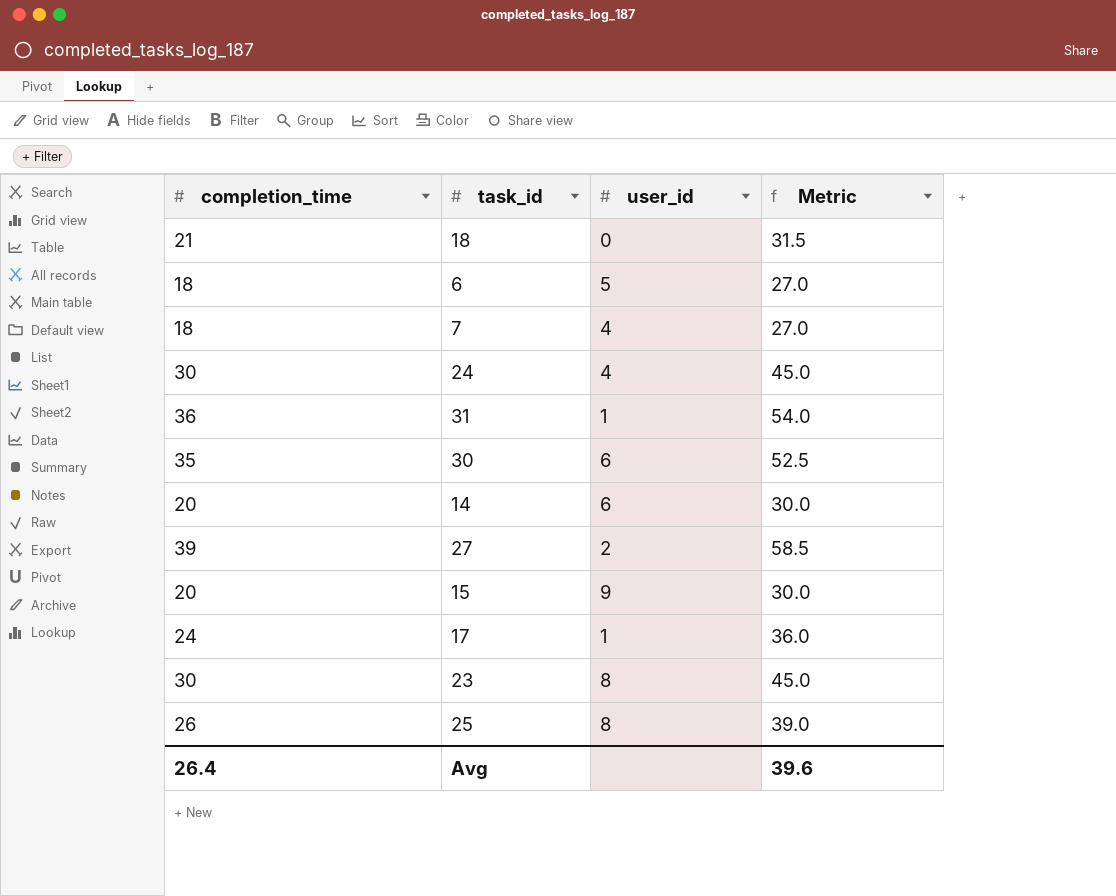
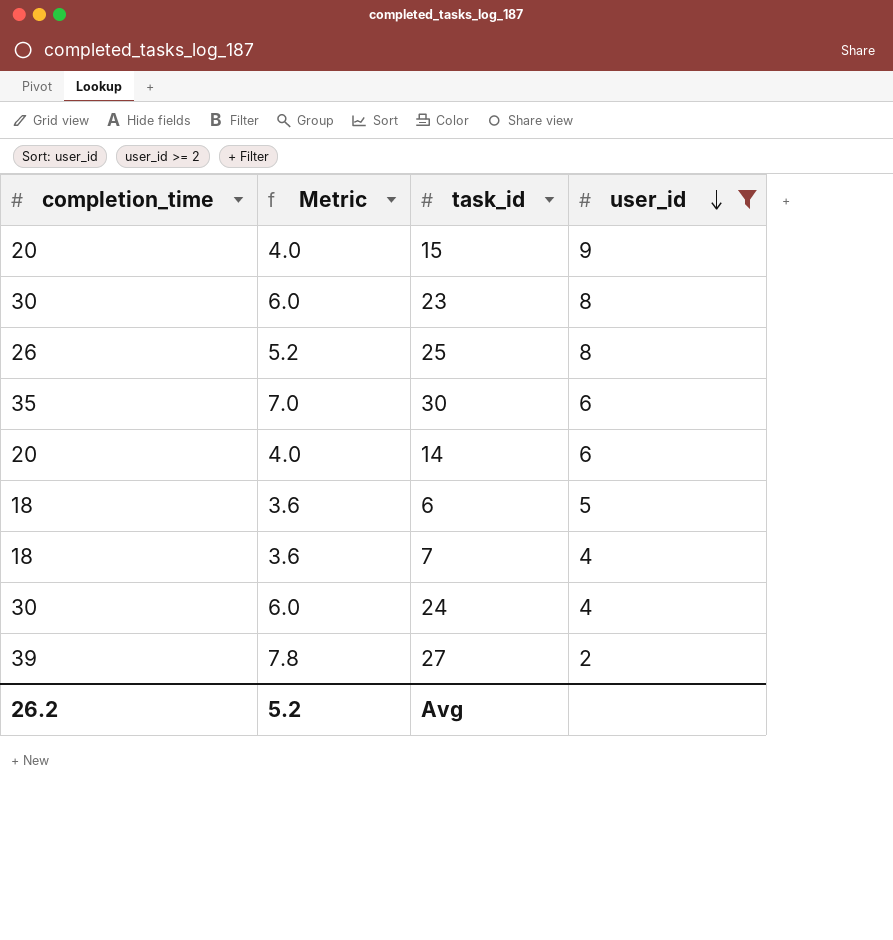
filter: none -> user_id >= 2
row order: none -> user_id descending
column Metric | formula: [completion_time] * 1.5 -> [completion_time] * 0.2
column Metric | position: 4 -> 2
Avg | completion_time: 26.4 -> 26.2
Avg | Metric: 39.6 -> 5.2

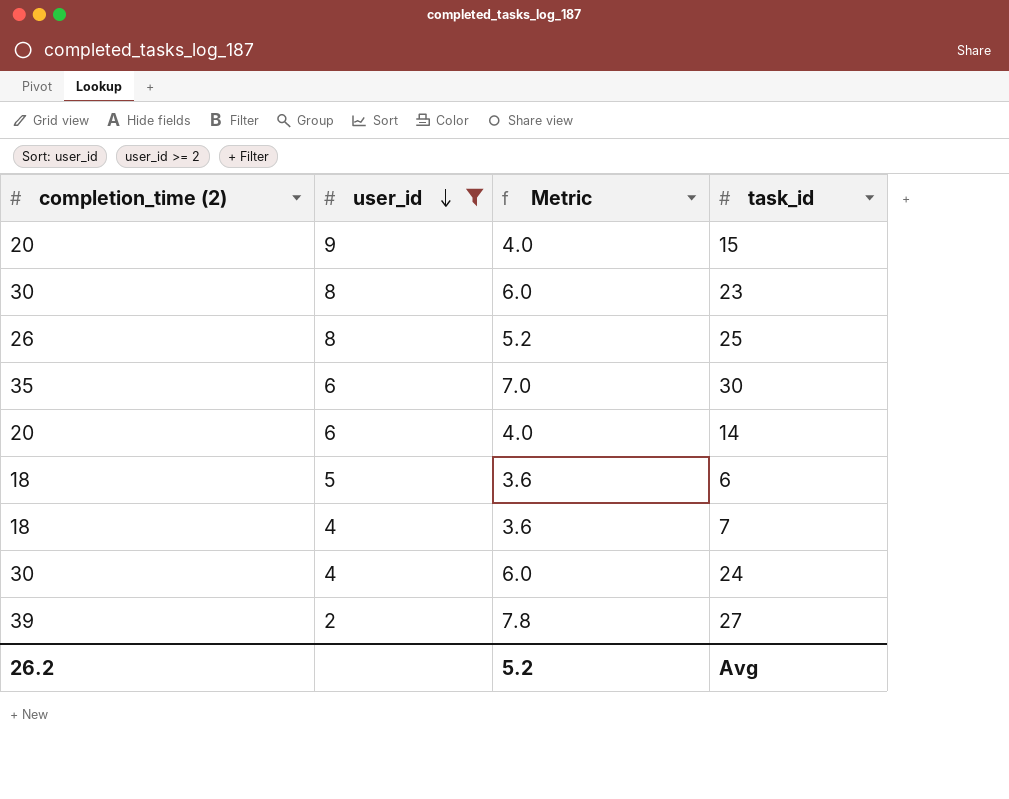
column name: completion_time -> completion_time (2)
column user_id | position: 4 -> 2

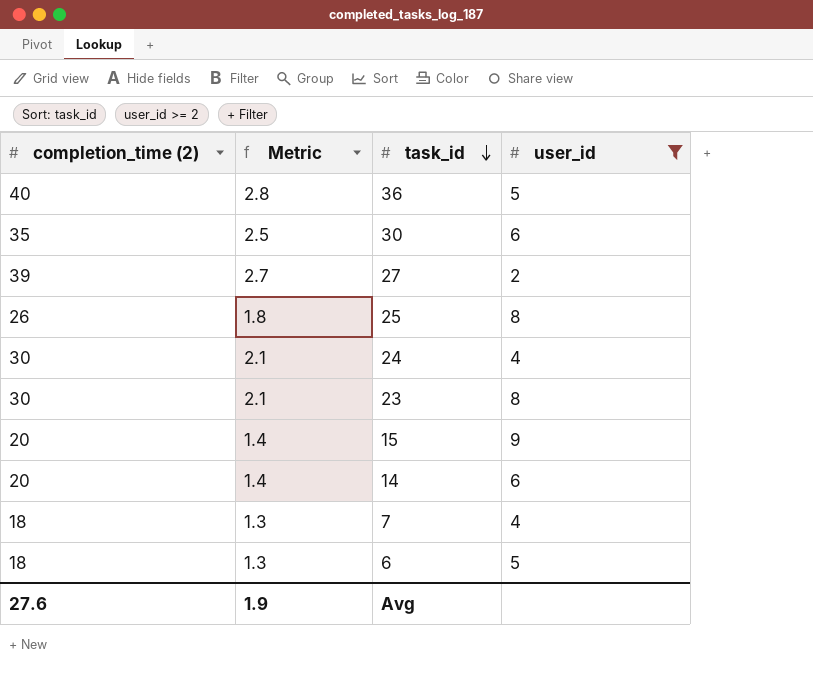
row order: user_id descending -> task_id descending
column Metric | formula: [completion_time (2)] * 0.2 -> [completion_time (2)] * 0.07
column user_id | position: 2 -> 4
row 36: none -> 40 | 2.8 | 5
Avg | completion_time (2): 26.2 -> 27.6
Avg | Metric: 5.2 -> 1.9

